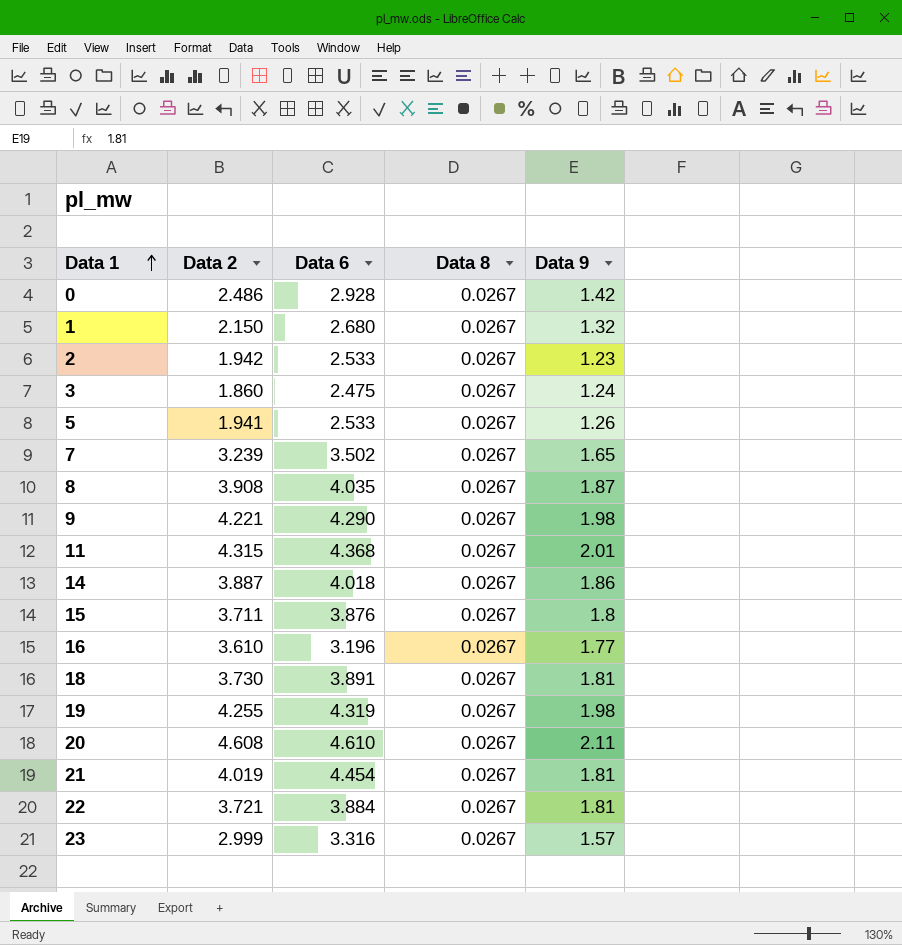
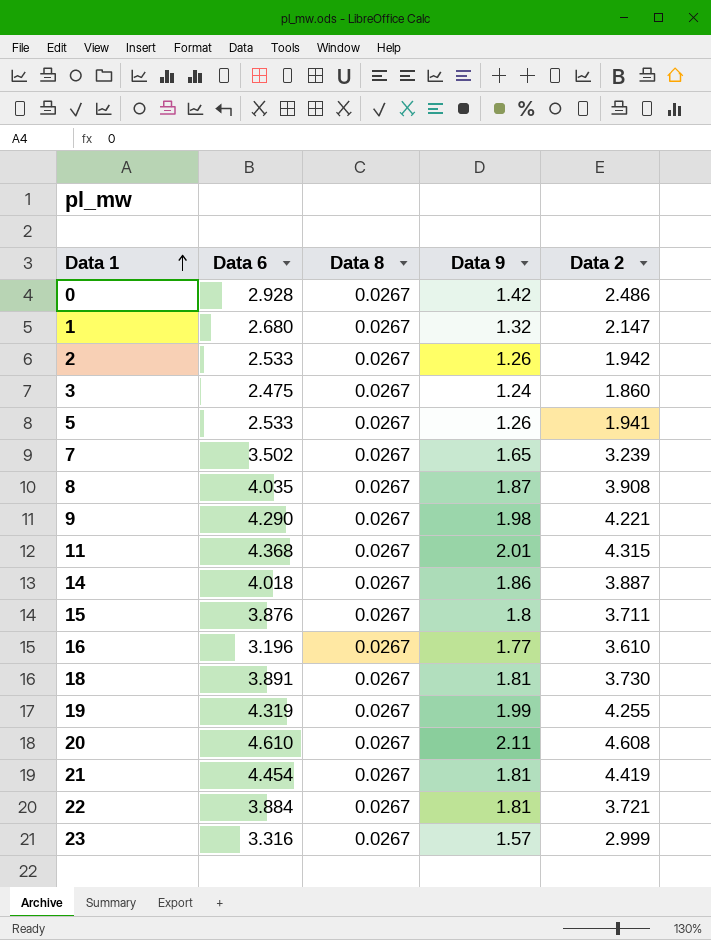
column Data 2 | position: 2 -> 5
1 | Data 2: 2.150 -> 2.147
2 | Data 9: 1.23 -> 1.26
19 | Data 9: 1.98 -> 1.99
21 | Data 2: 4.019 -> 4.419

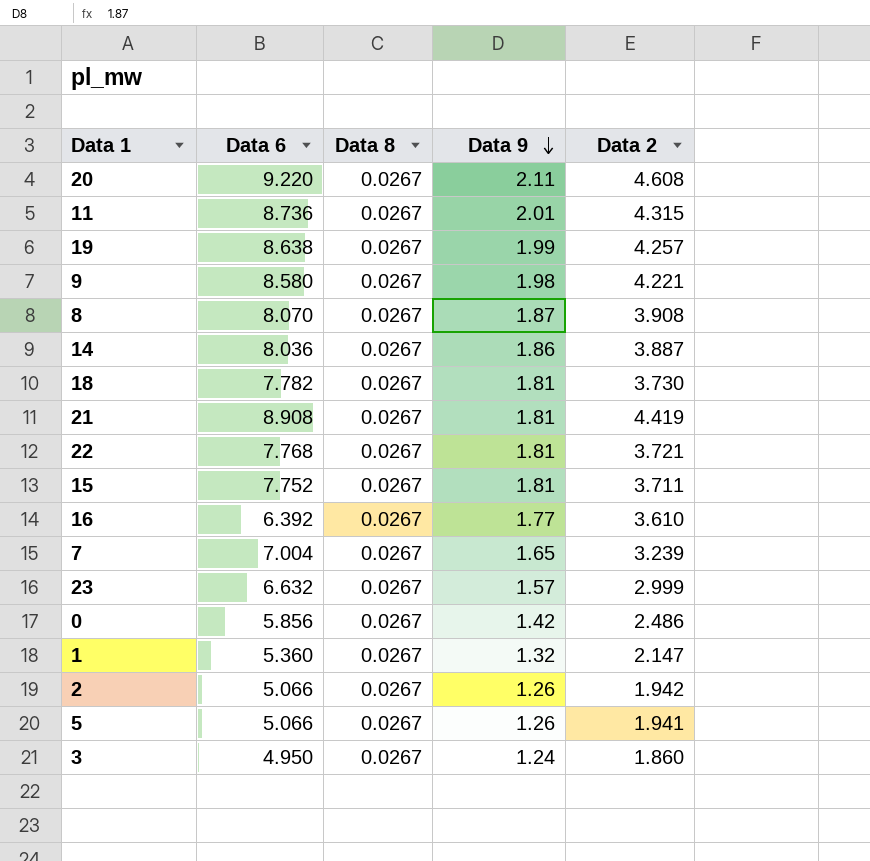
row order: Data 1 ascending -> Data 9 descending
20 | Data 6: 4.610 -> 9.220
11 | Data 6: 4.368 -> 8.736
19 | Data 6: 4.319 -> 8.638
19 | Data 2: 4.255 -> 4.257
9 | Data 6: 4.290 -> 8.580
8 | Data 6: 4.035 -> 8.070
14 | Data 6: 4.018 -> 8.036
18 | Data 6: 3.891 -> 7.782
21 | Data 6: 4.454 -> 8.908
22 | Data 6: 3.884 -> 7.768
15 | Data 6: 3.876 -> 7.752
15 | Data 9: 1.8 -> 1.81
16 | Data 6: 3.196 -> 6.392
7 | Data 6: 3.502 -> 7.004
23 | Data 6: 3.316 -> 6.632
0 | Data 6: 2.928 -> 5.856
1 | Data 6: 2.680 -> 5.360
2 | Data 6: 2.533 -> 5.066
5 | Data 6: 2.533 -> 5.066
3 | Data 6: 2.475 -> 4.950

